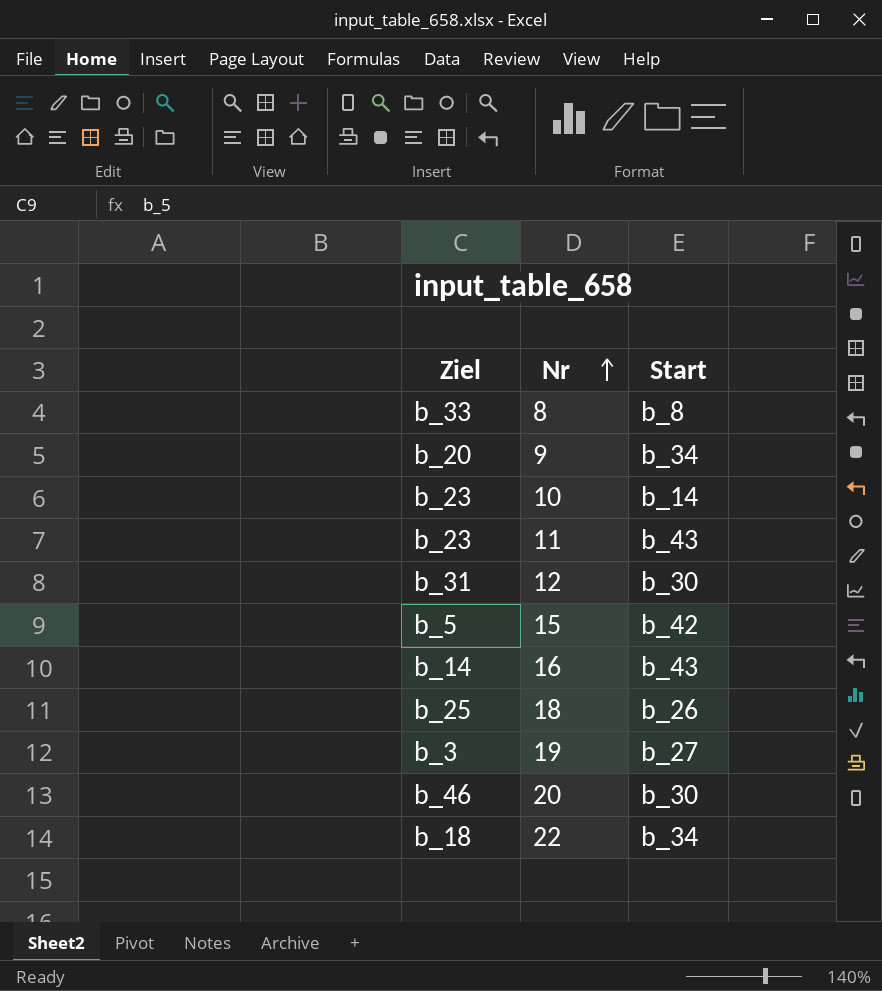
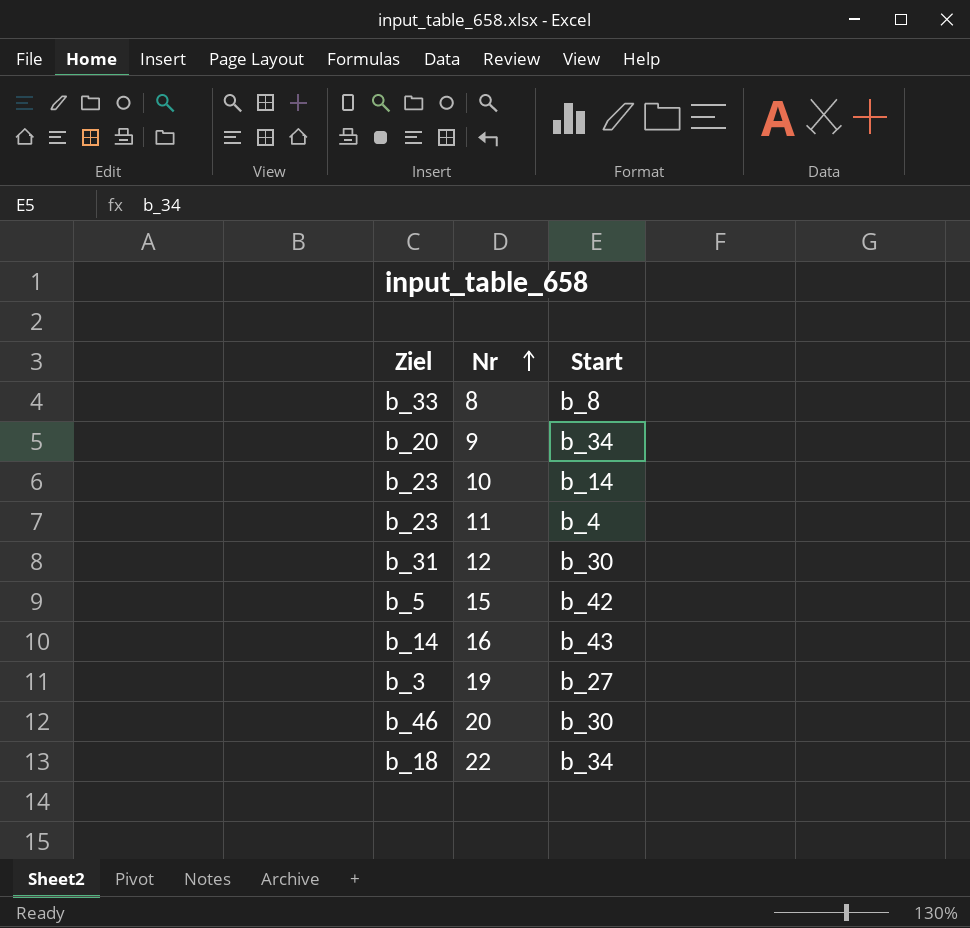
row 18: b_25 | b_26 -> none
11 | Start: b_43 -> b_4

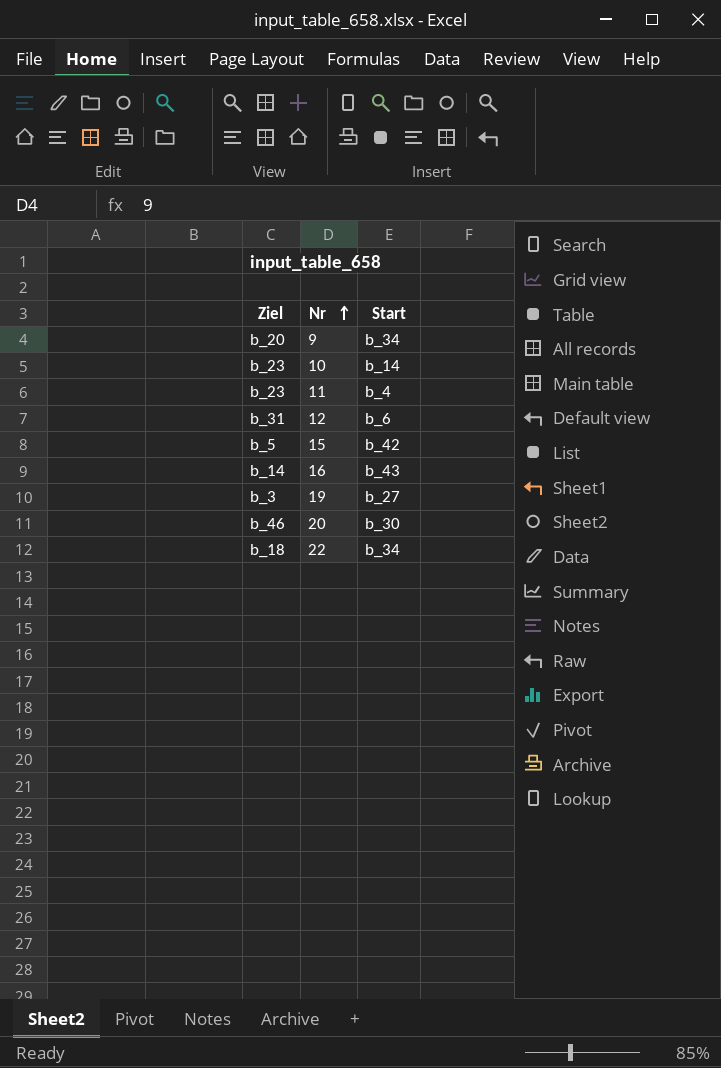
row 8: b_33 | b_8 -> none
12 | Start: b_30 -> b_6

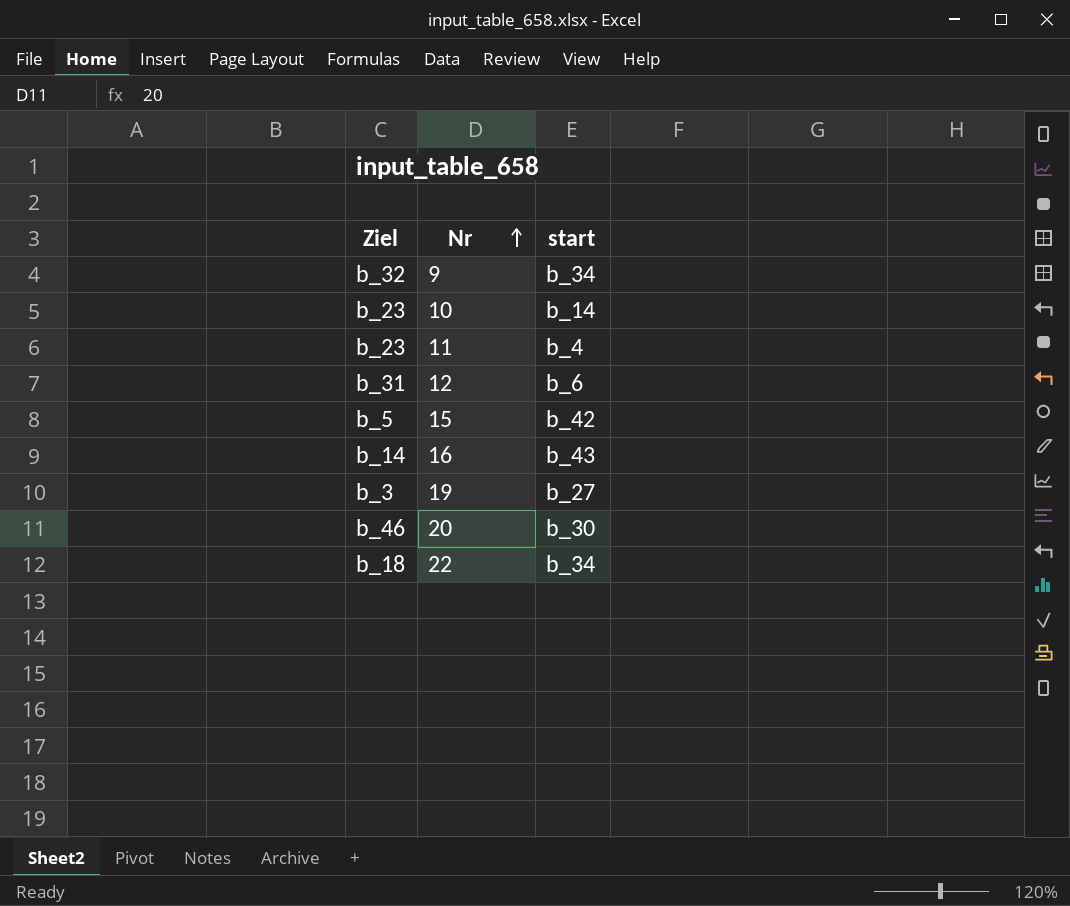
column name: Start -> start
9 | Ziel: b_20 -> b_32

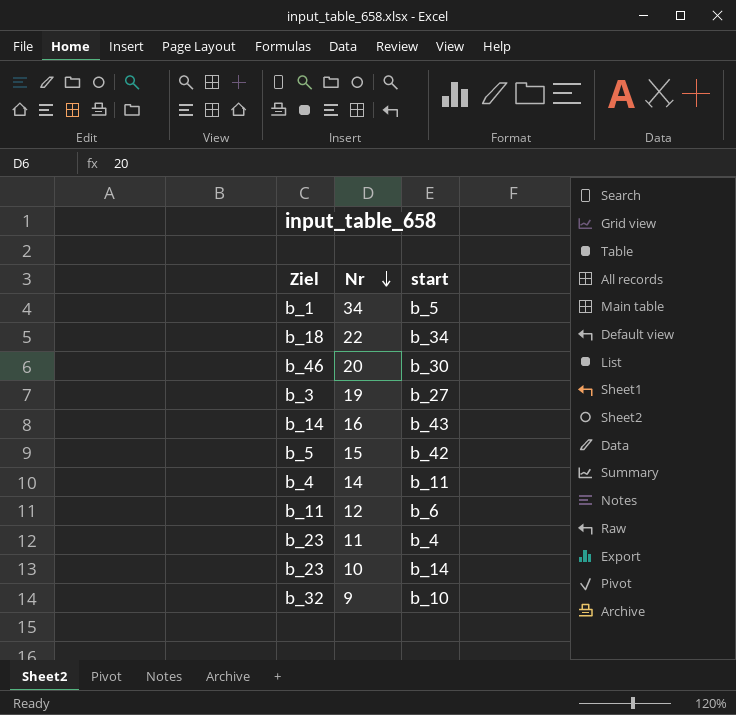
row order: Nr ascending -> Nr descending
row 34: none -> b_1 | b_5
row 14: none -> b_4 | b_11
12 | Ziel: b_31 -> b_11
9 | start: b_34 -> b_10

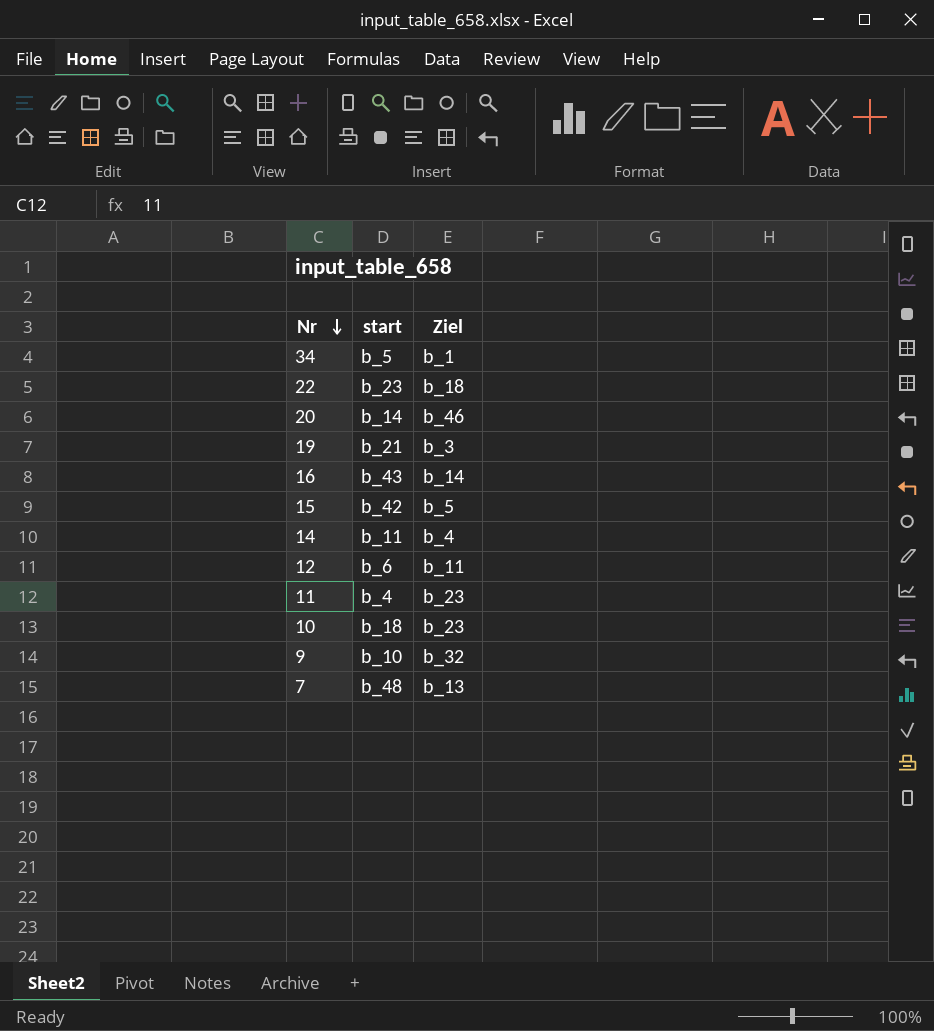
column Ziel | position: 1 -> 3
22 | start: b_34 -> b_23
20 | start: b_30 -> b_14
19 | start: b_27 -> b_21
10 | start: b_14 -> b_18
row 7: none -> b_48 | b_13

